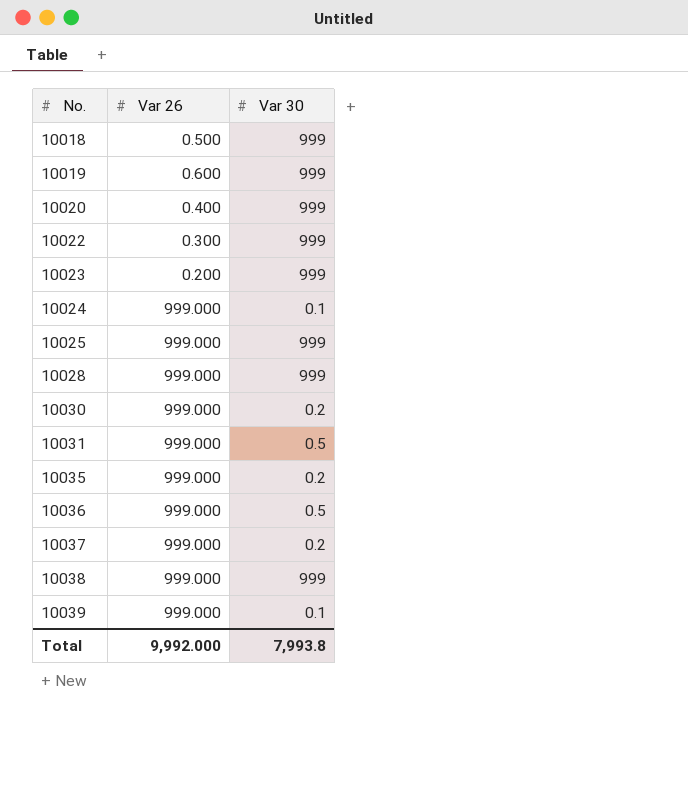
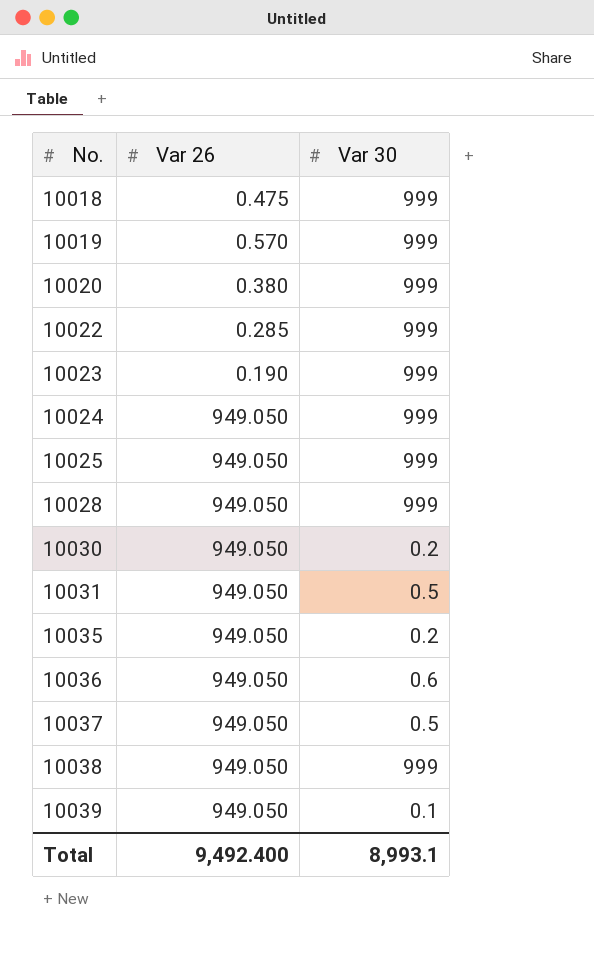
10018 | Var 26: 0.500 -> 0.475
10019 | Var 26: 0.600 -> 0.570
10020 | Var 26: 0.400 -> 0.380
10022 | Var 26: 0.300 -> 0.285
10023 | Var 26: 0.200 -> 0.190
10024 | Var 26: 999.000 -> 949.050
10024 | Var 30: 0.1 -> 999
10025 | Var 26: 999.000 -> 949.050
10028 | Var 26: 999.000 -> 949.050
10030 | Var 26: 999.000 -> 949.050
10031 | Var 26: 999.000 -> 949.050
10035 | Var 26: 999.000 -> 949.050
10036 | Var 26: 999.000 -> 949.050
10036 | Var 30: 0.5 -> 0.6
10037 | Var 26: 999.000 -> 949.050
10037 | Var 30: 0.2 -> 0.5
10038 | Var 26: 999.000 -> 949.050
10039 | Var 26: 999.000 -> 949.050
Total | Var 26: 9,992.000 -> 9,492.400
Total | Var 30: 7,993.8 -> 8,993.1

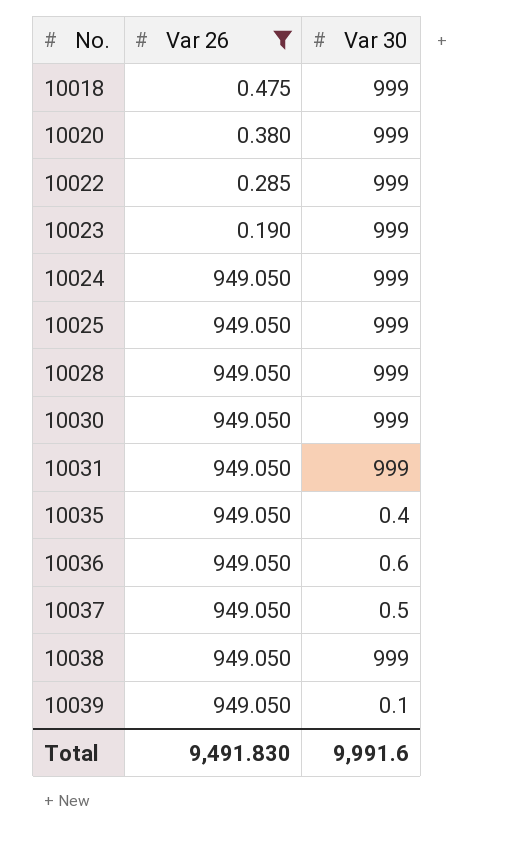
filter: none -> Var 26 != 0.570
10030 | Var 30: 0.2 -> 999
10031 | Var 30: 0.5 -> 999
10035 | Var 30: 0.2 -> 0.4
Total | Var 26: 9,492.400 -> 9,491.830
Total | Var 30: 8,993.1 -> 9,991.6

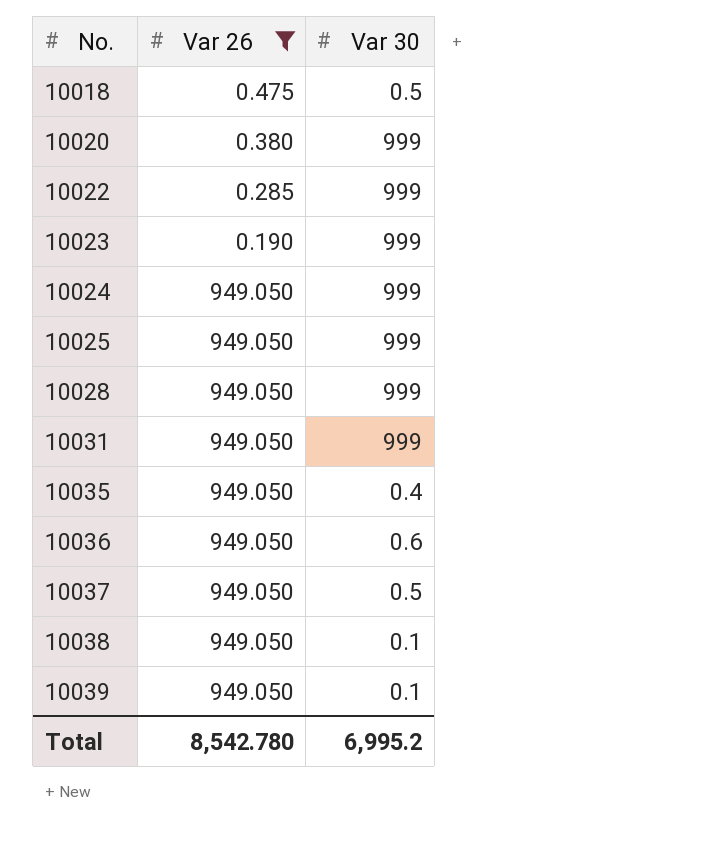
row 10030: 949.050 | 999 -> none
10018 | Var 30: 999 -> 0.5
10038 | Var 30: 999 -> 0.1
Total | Var 26: 9,491.830 -> 8,542.780
Total | Var 30: 9,991.6 -> 6,995.2

